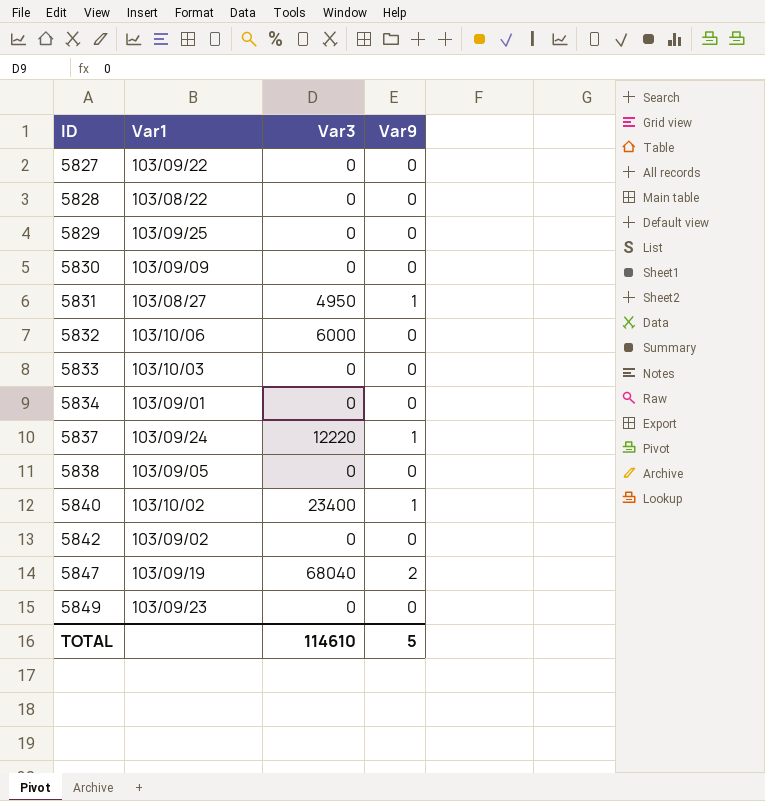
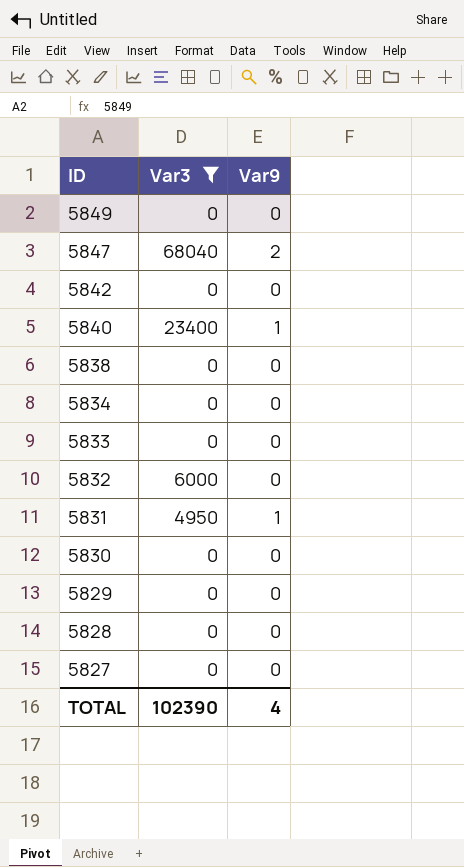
filter: none -> Var3 != 12220
row order: ID ascending -> ID descending
column Var1 | position: 2 -> none
TOTAL | Var3: 114610 -> 102390
TOTAL | Var9: 5 -> 4

